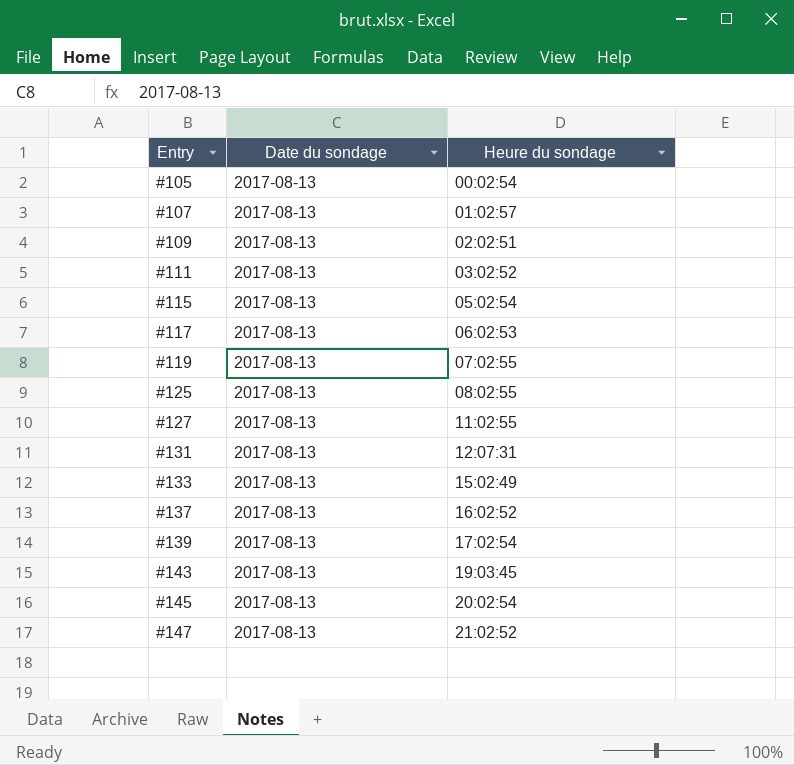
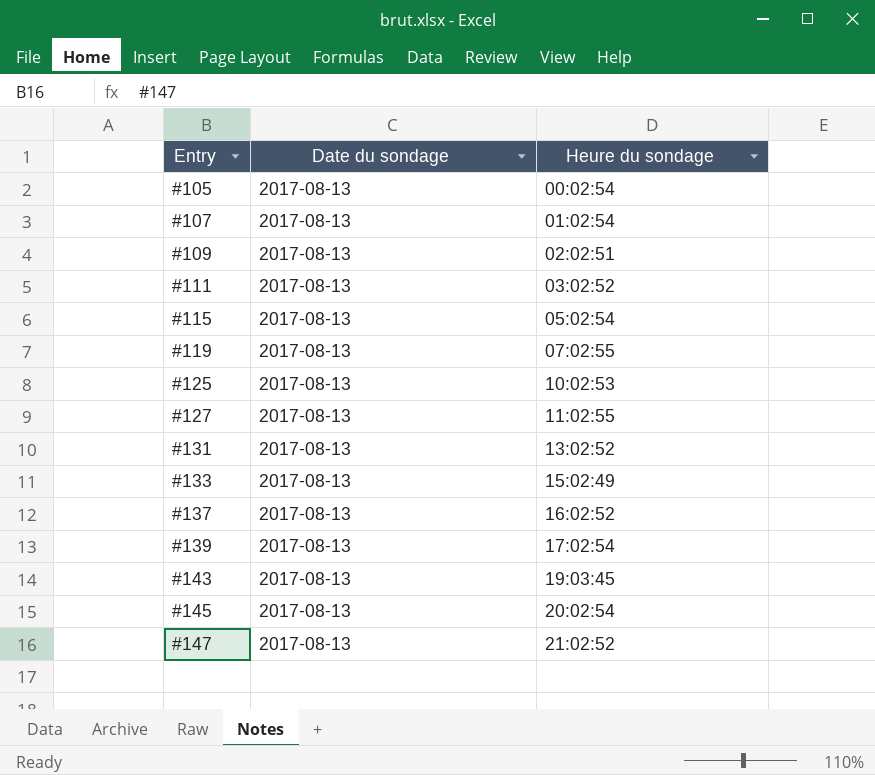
row #117: 2017-08-13 | 06:02:53 -> none
#107 | Heure du sondage: 01:02:57 -> 01:02:54
#125 | Heure du sondage: 08:02:55 -> 10:02:53
#131 | Heure du sondage: 12:07:31 -> 13:02:52

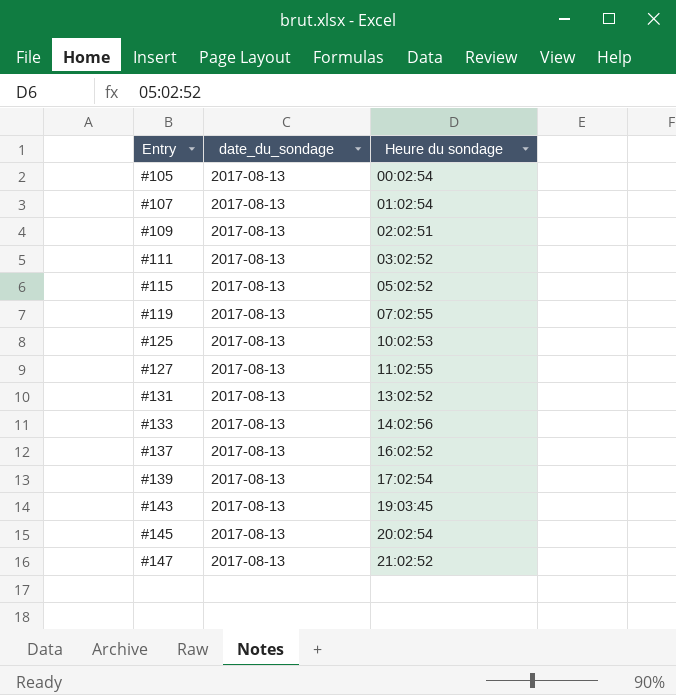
column name: Date du sondage -> date_du_sondage
#115 | Heure du sondage: 05:02:54 -> 05:02:52
#133 | Heure du sondage: 15:02:49 -> 14:02:56

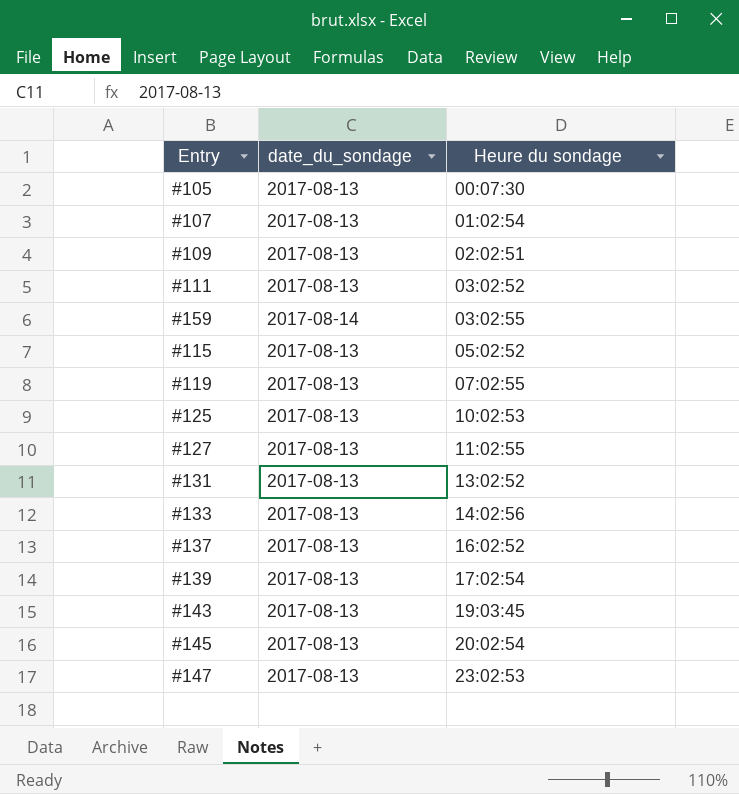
#105 | Heure du sondage: 00:02:54 -> 00:07:30
row #159: none -> 2017-08-14 | 03:02:55
#147 | Heure du sondage: 21:02:52 -> 23:02:53

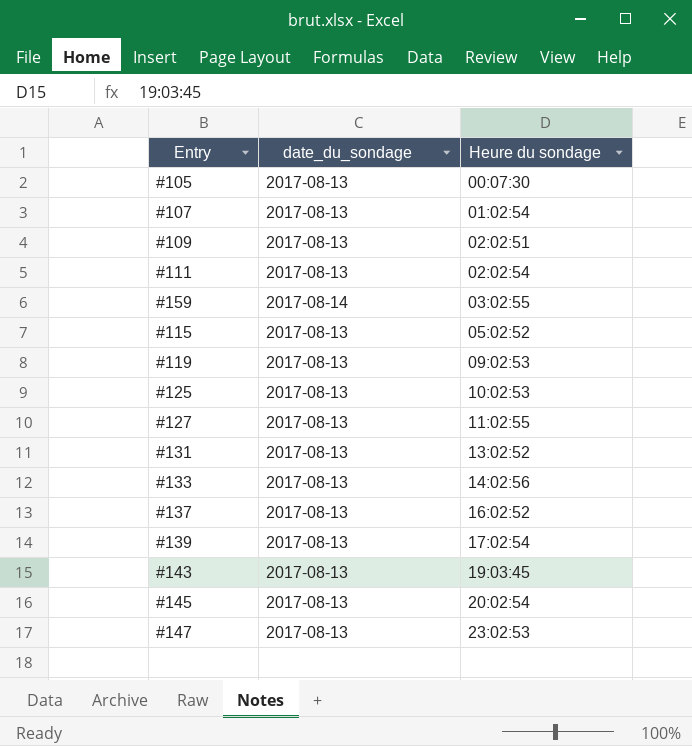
#111 | Heure du sondage: 03:02:52 -> 02:02:54
#119 | Heure du sondage: 07:02:55 -> 09:02:53

